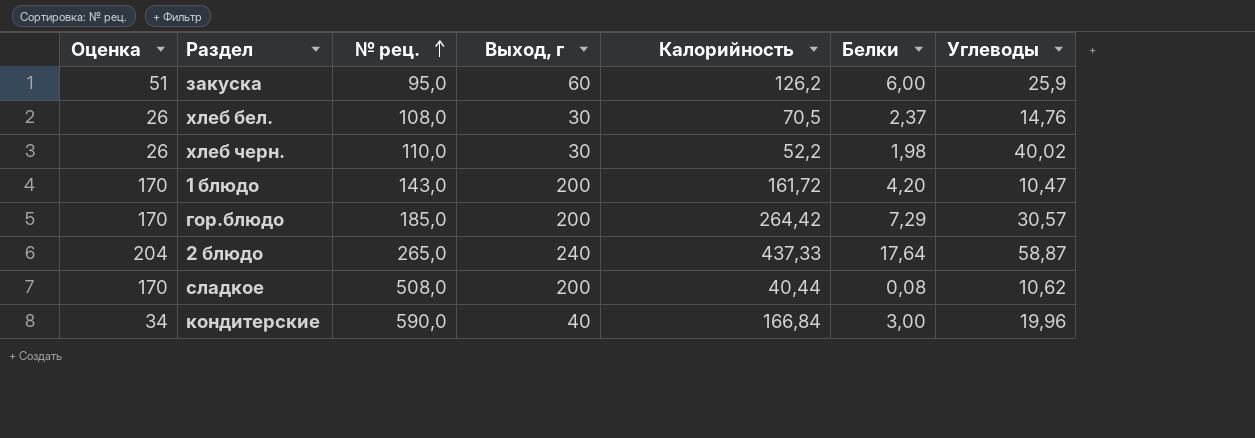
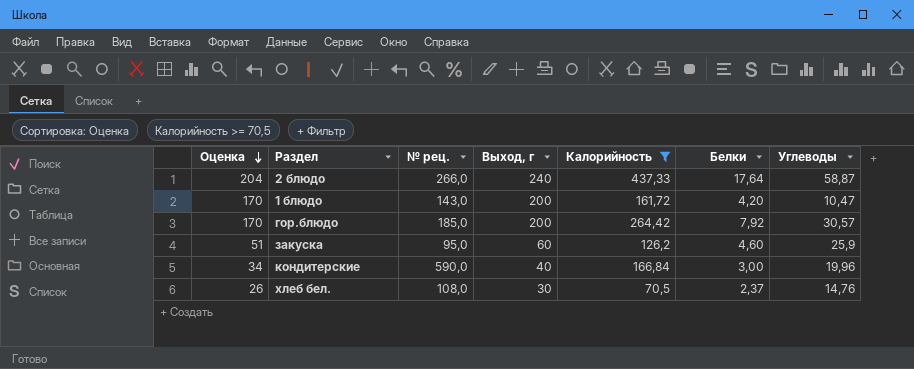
filter: none -> Калорийность >= 70,5
row order: № рец. ascending -> Оценка descending
2 блюдо | № рец.: 265,0 -> 266,0
гор.блюдо | Белки: 7,29 -> 7,92
закуска | Белки: 6,00 -> 4,60

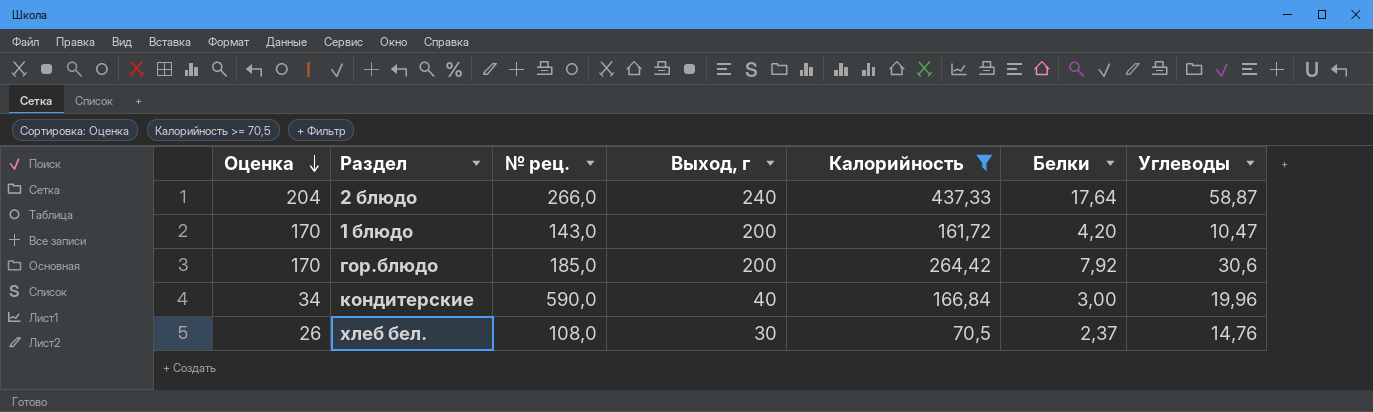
row закуска: 51 | 95,0 | 60 | 126,2 | 4,60 | 25,9 -> none
гор.блюдо | Углеводы: 30,57 -> 30,6

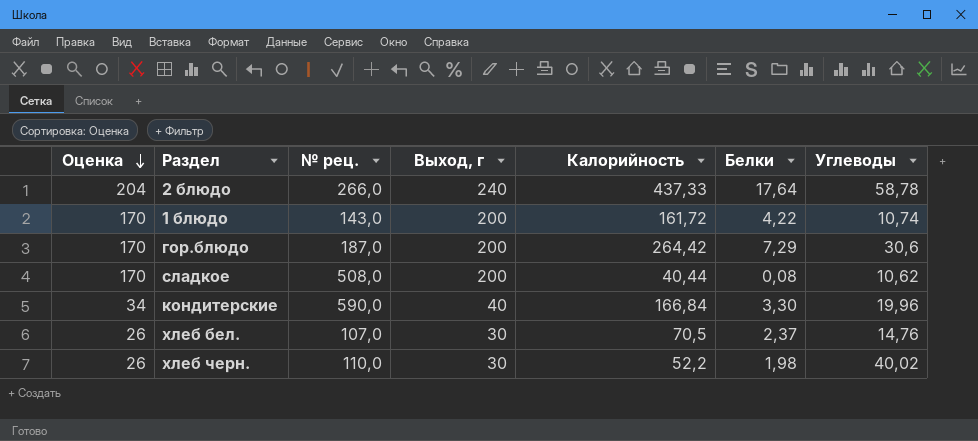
filter: Калорийность >= 70,5 -> none
2 блюдо | Углеводы: 58,87 -> 58,78
1 блюдо | Белки: 4,20 -> 4,22
1 блюдо | Углеводы: 10,47 -> 10,74
гор.блюдо | № рец.: 185,0 -> 187,0
гор.блюдо | Белки: 7,92 -> 7,29
кондитерские | Белки: 3,00 -> 3,30
хлеб бел. | № рец.: 108,0 -> 107,0

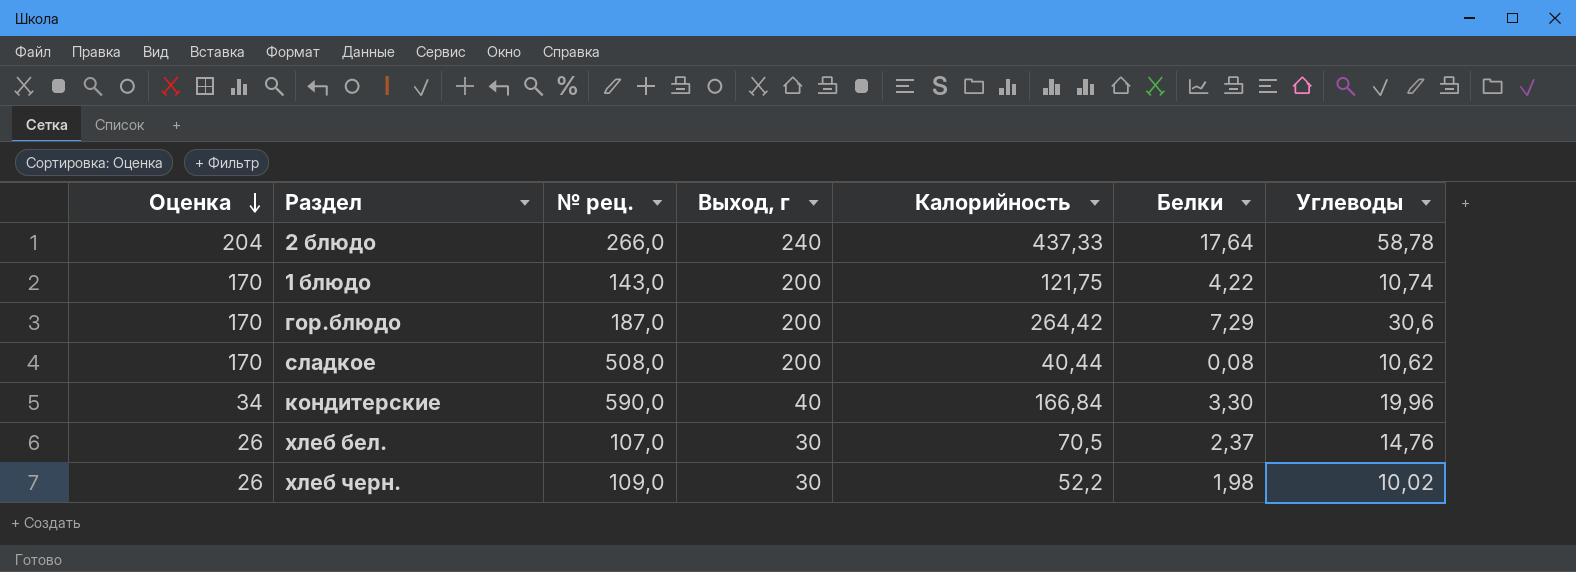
1 блюдо | Калорийность: 161,72 -> 121,75
хлеб черн. | № рец.: 110,0 -> 109,0
хлеб черн. | Углеводы: 40,02 -> 10,02

